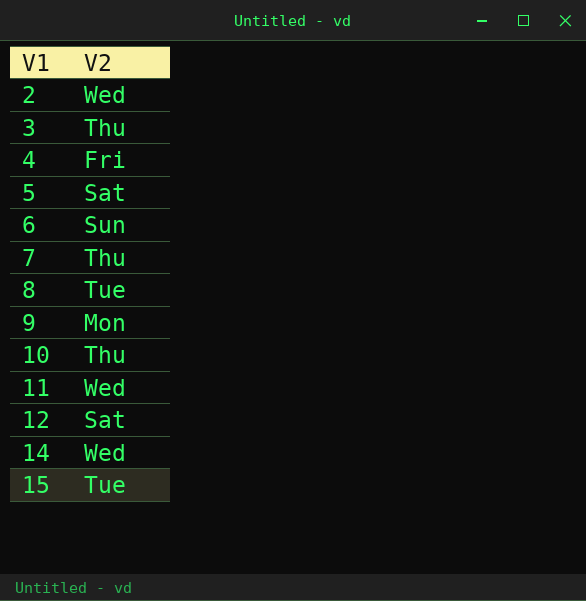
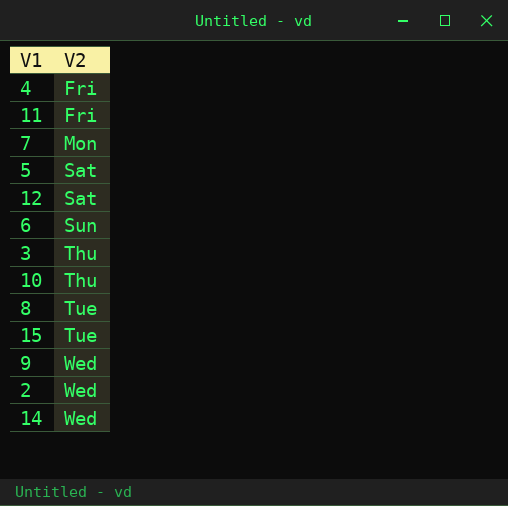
row order: V1 ascending -> V2 ascending
11 | V2: Wed -> Fri
7 | V2: Thu -> Mon
9 | V2: Mon -> Wed

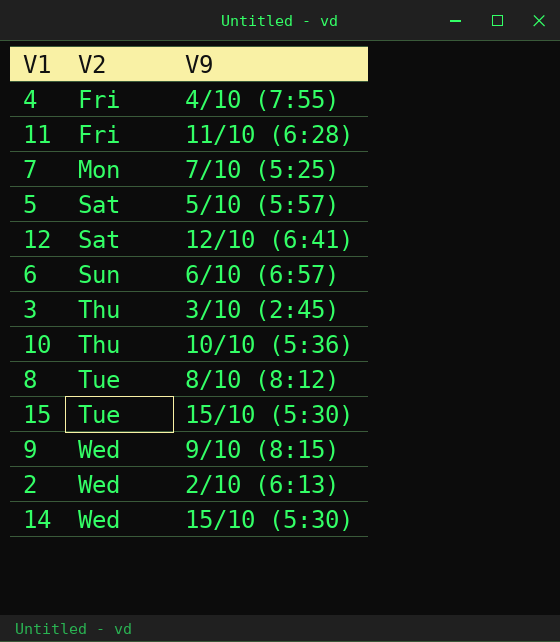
column V9 | position: none -> 3

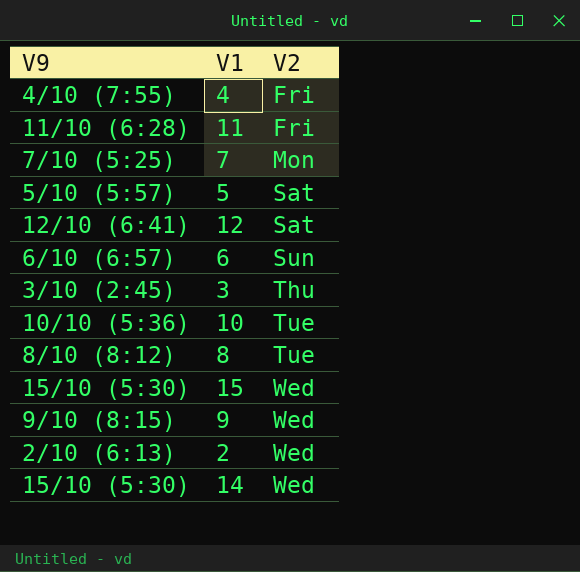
column V9 | position: 3 -> 1
10 | V2: Thu -> Tue
15 | V2: Tue -> Wed

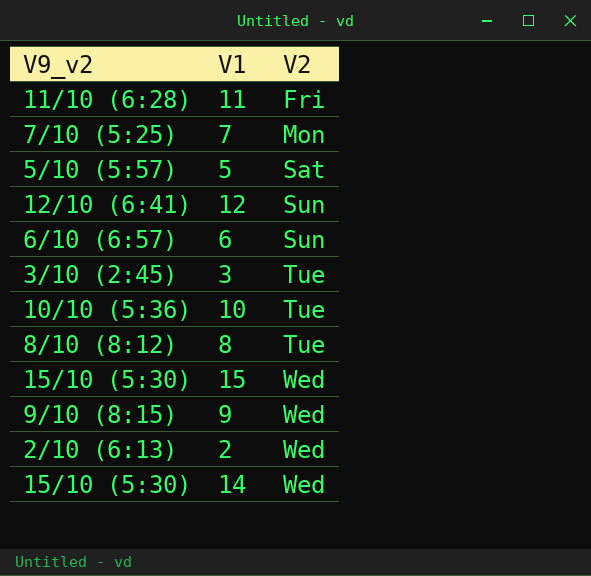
column name: V9 -> V9_v2
row 4: 4/10 (7:55) | Fri -> none
12 | V2: Sat -> Sun
3 | V2: Thu -> Tue

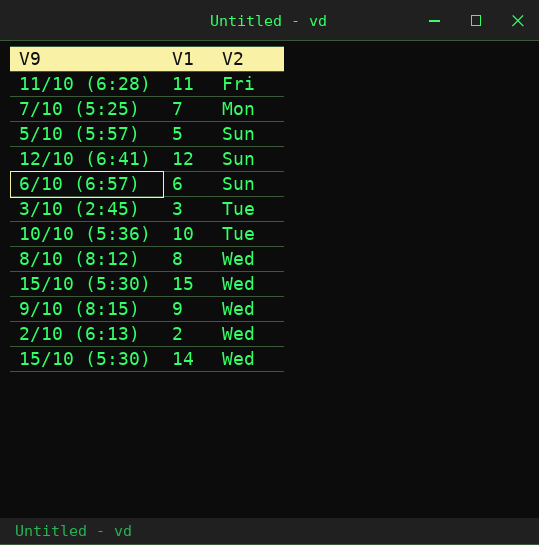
column name: V9_v2 -> V9
5 | V2: Sat -> Sun
8 | V2: Tue -> Wed

